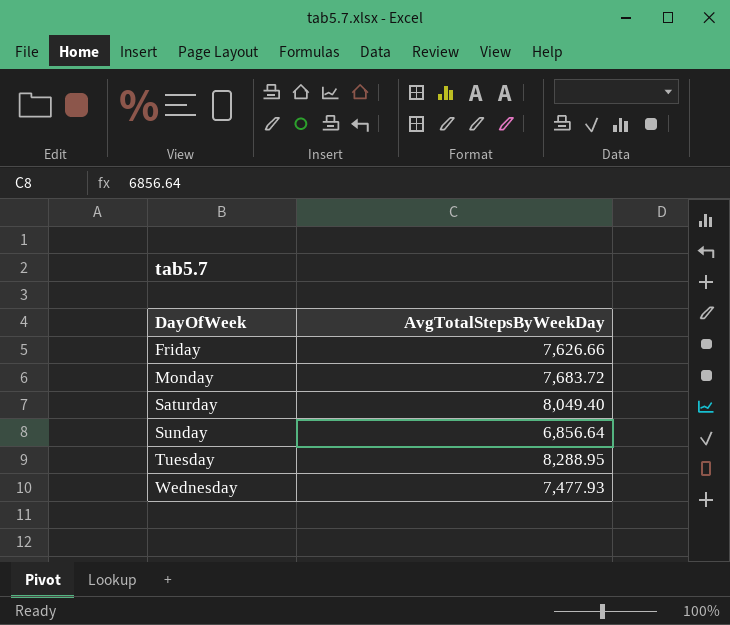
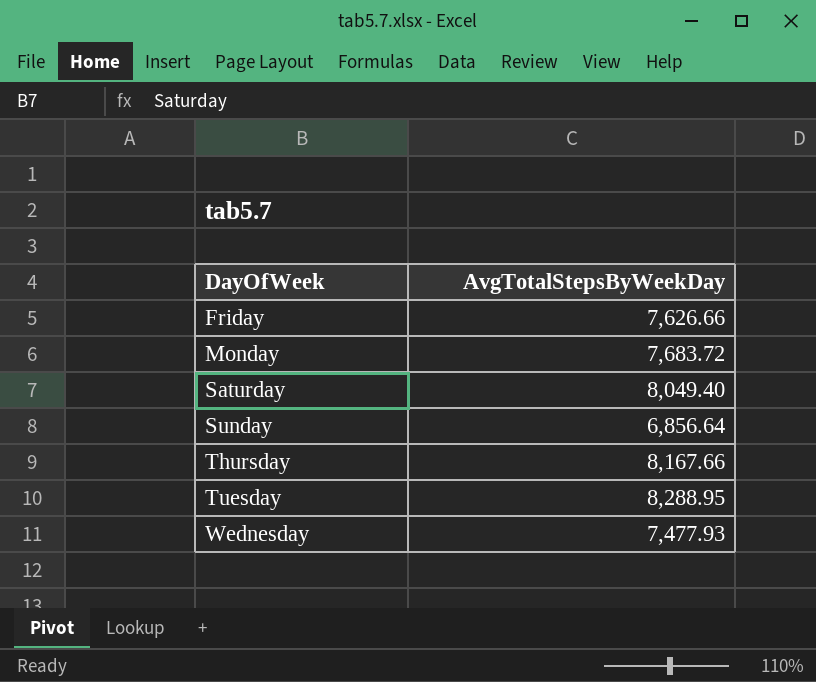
row Thursday: none -> 8,167.66

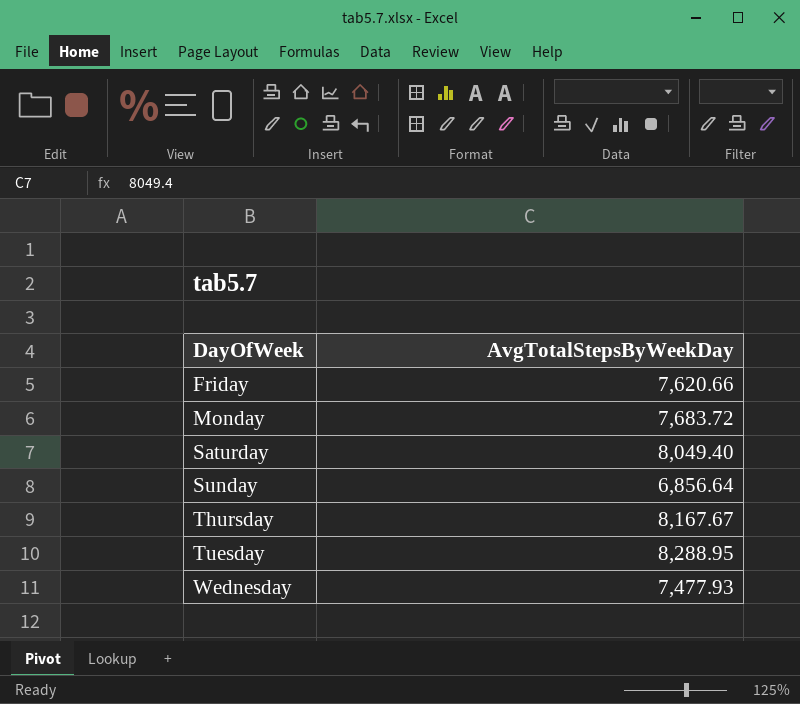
Friday | AvgTotalStepsByWeekDay: 7,626.66 -> 7,620.66
Thursday | AvgTotalStepsByWeekDay: 8,167.66 -> 8,167.67

